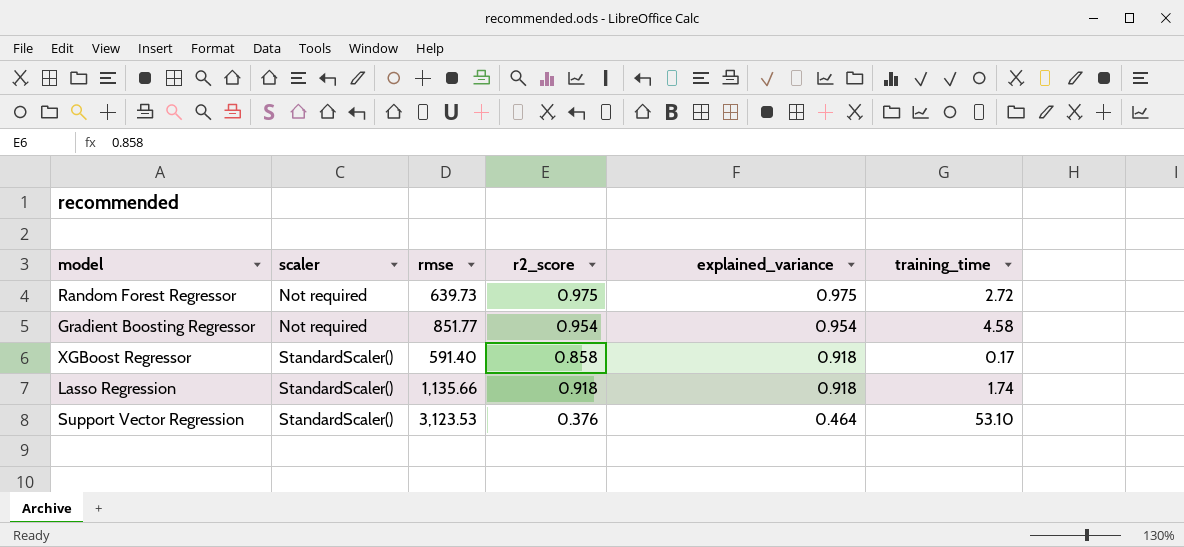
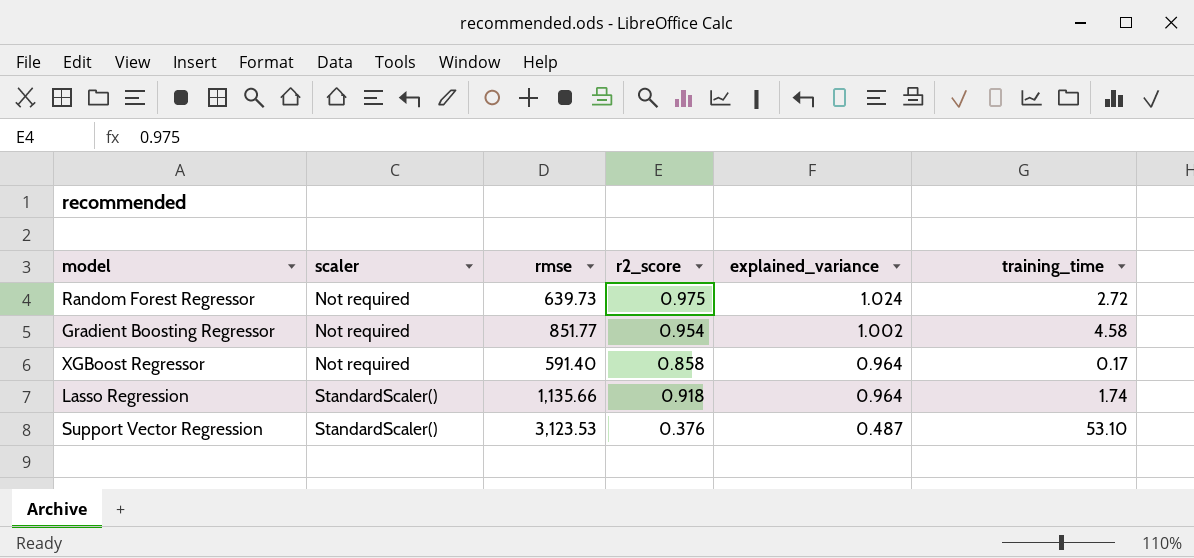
Random Forest Regressor | explained_variance: 0.975 -> 1.024
Gradient Boosting Regressor | explained_variance: 0.954 -> 1.002
XGBoost Regressor | scaler: StandardScaler() -> Not required
XGBoost Regressor | explained_variance: 0.918 -> 0.964
Lasso Regression | explained_variance: 0.918 -> 0.964
Support Vector Regression | explained_variance: 0.464 -> 0.487

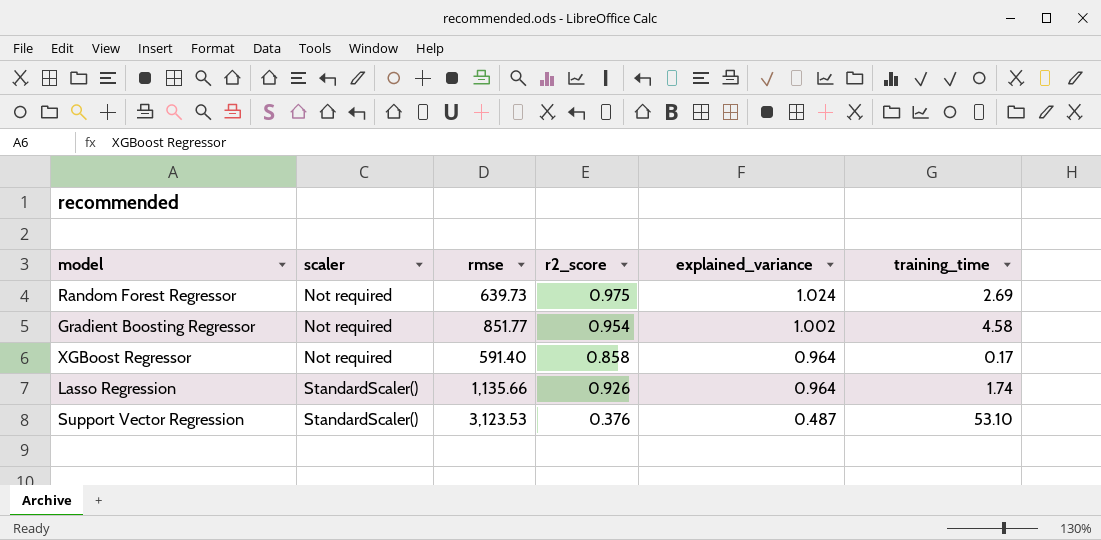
Random Forest Regressor | training_time: 2.72 -> 2.69
Lasso Regression | r2_score: 0.918 -> 0.926

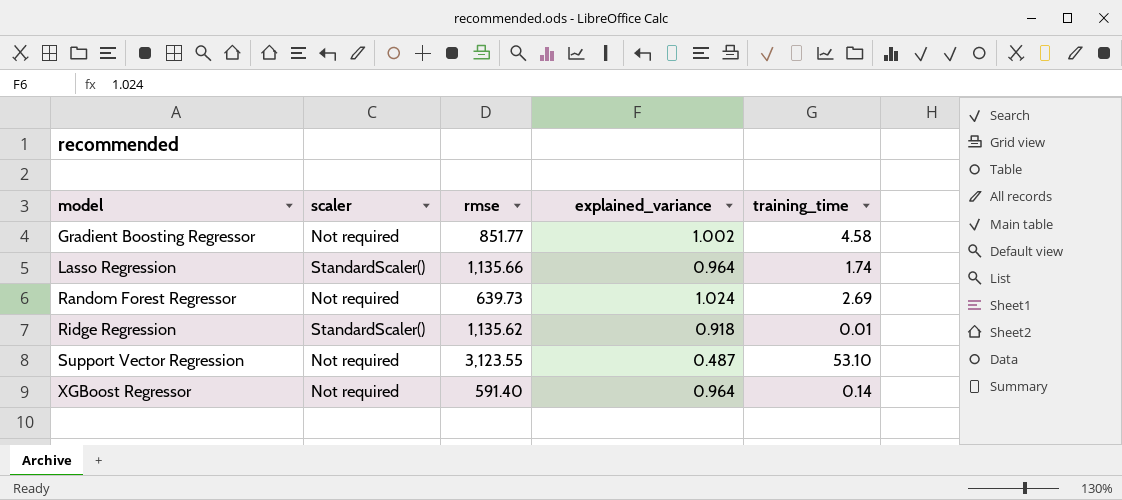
row order: scaler ascending -> model ascending
column r2_score | position: 4 -> none
row Ridge Regression: none -> StandardScaler() | 1,135.62 | 0.918 | 0.01
Support Vector Regression | scaler: StandardScaler() -> Not required
Support Vector Regression | rmse: 3,123.53 -> 3,123.55
XGBoost Regressor | training_time: 0.17 -> 0.14

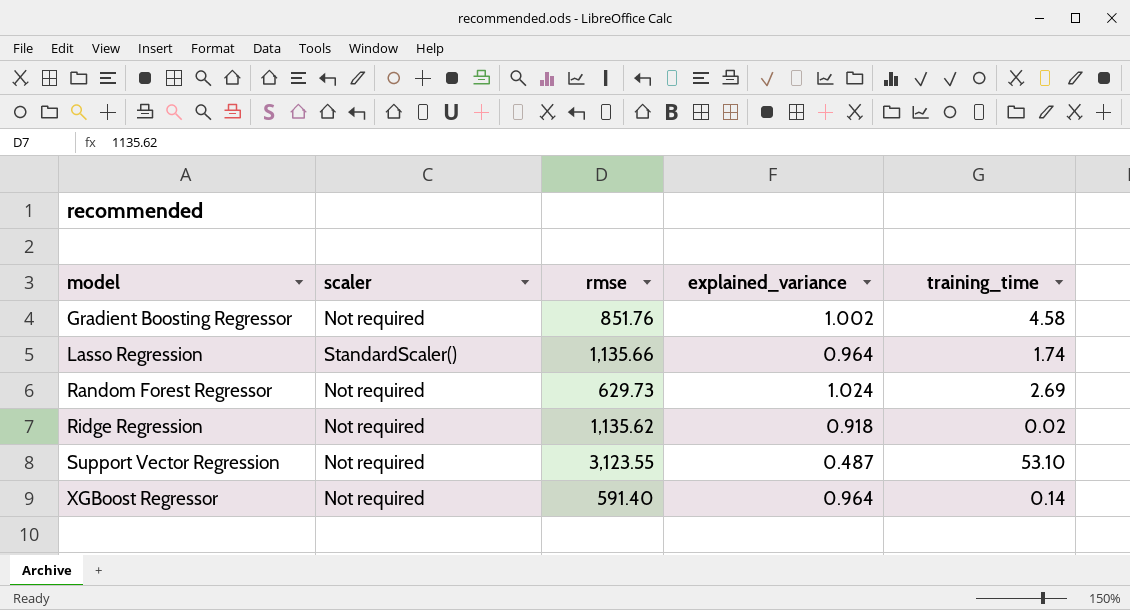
Gradient Boosting Regressor | rmse: 851.77 -> 851.76
Random Forest Regressor | rmse: 639.73 -> 629.73
Ridge Regression | scaler: StandardScaler() -> Not required
Ridge Regression | training_time: 0.01 -> 0.02

